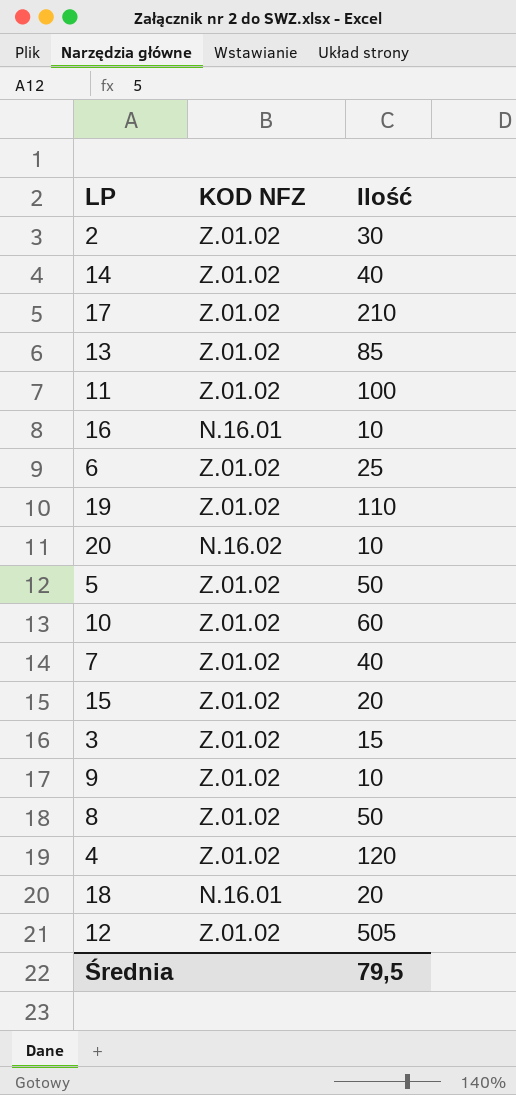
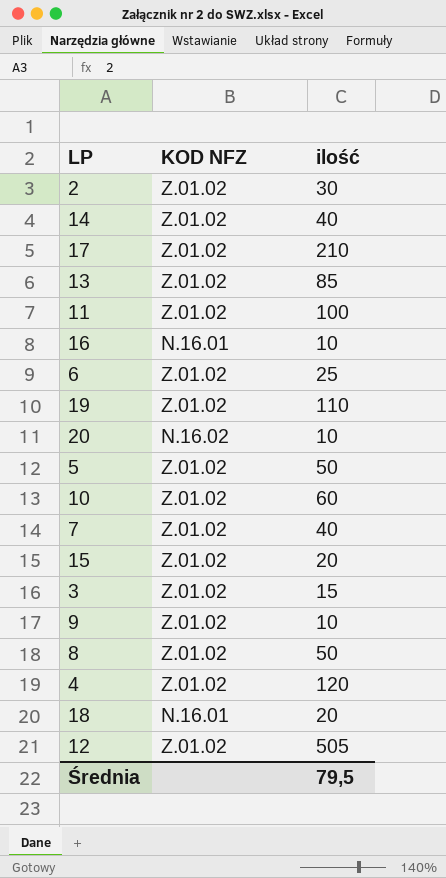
column name: Ilość -> ilość

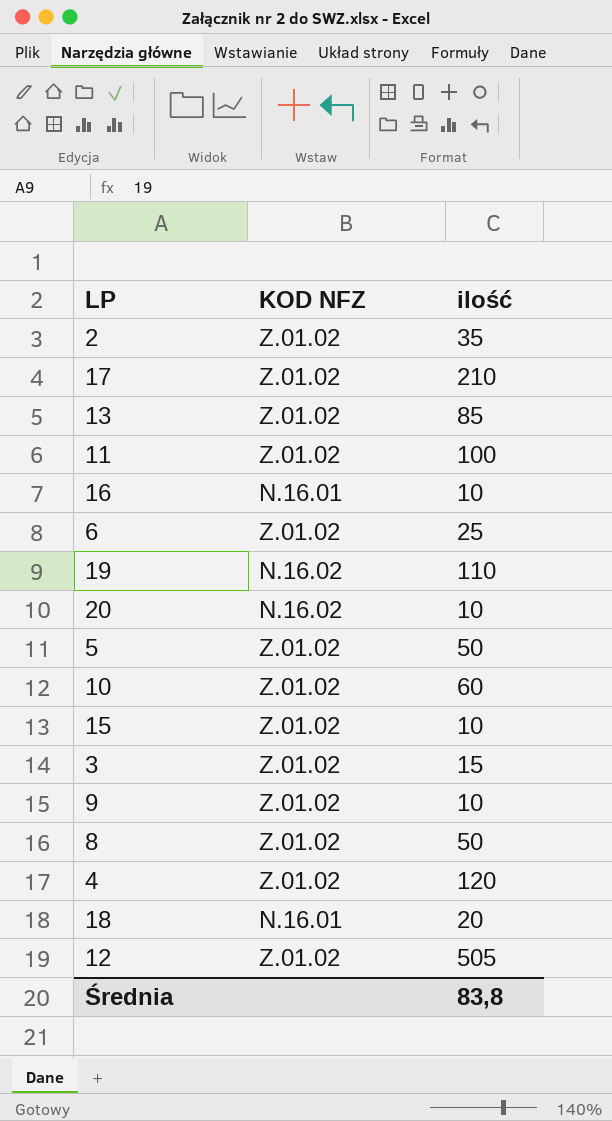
row 14: Z.01.02 | 40 -> none
row 7: Z.01.02 | 40 -> none
2 | ilość: 30 -> 35
19 | KOD NFZ: Z.01.02 -> N.16.02
15 | ilość: 20 -> 10
Średnia | ilość: 79,5 -> 83,8

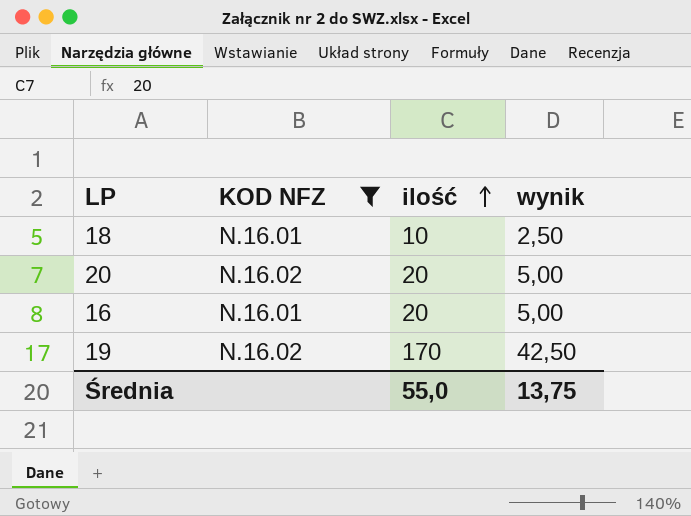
filter: none -> KOD NFZ != Z.01.02
row order: none -> ilość ascending
column wynik | formula: none -> [ilość] * 0,25
18 | ilość: 20 -> 10
20 | ilość: 10 -> 20
16 | ilość: 10 -> 20
19 | ilość: 110 -> 170
Średnia | ilość: 83,8 -> 55,0

